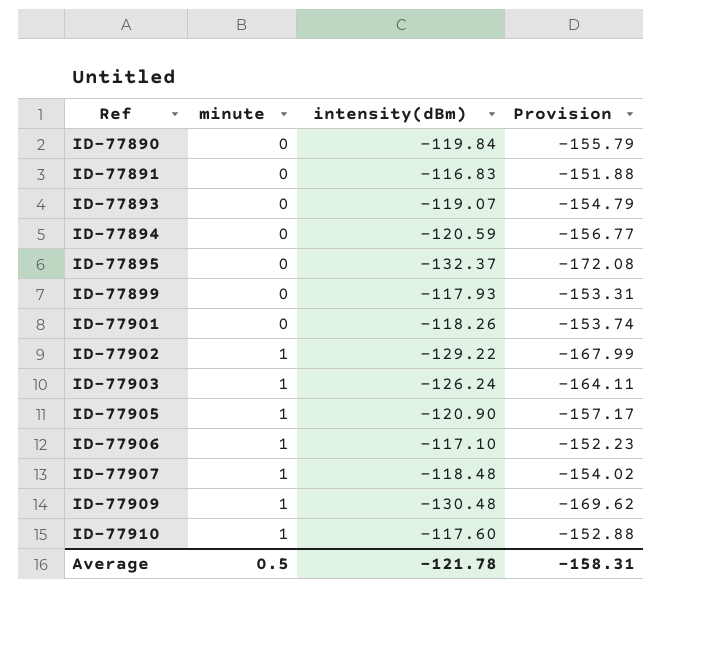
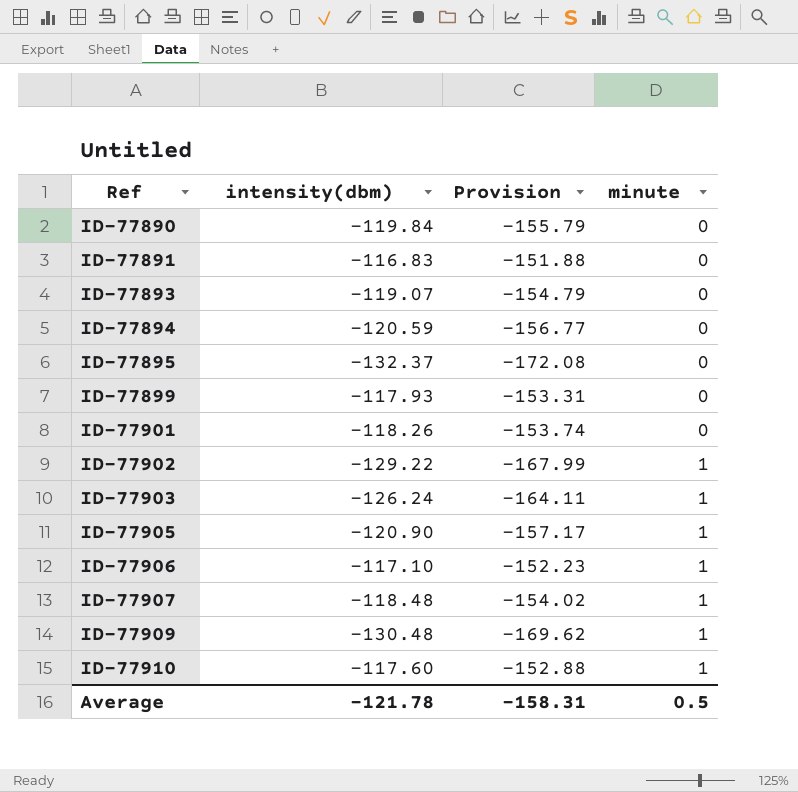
column name: intensity(dBm) -> intensity(dbm)
column minute | position: 2 -> 4

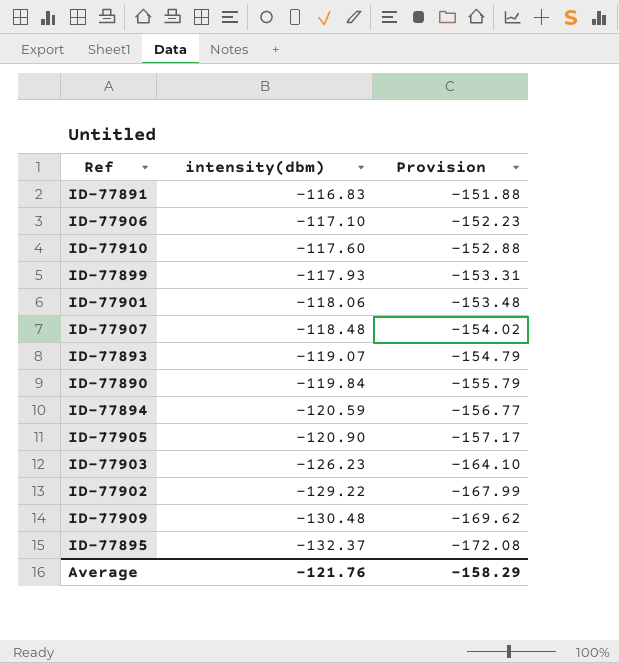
row order: Ref ascending -> intensity(dbm) descending
column minute | position: 4 -> none
ID-77901 | intensity(dbm): -118.26 -> -118.06
ID-77901 | Provision: -153.74 -> -153.48
ID-77903 | intensity(dbm): -126.24 -> -126.23
ID-77903 | Provision: -164.11 -> -164.10
Average | intensity(dbm): -121.78 -> -121.76
Average | Provision: -158.31 -> -158.29

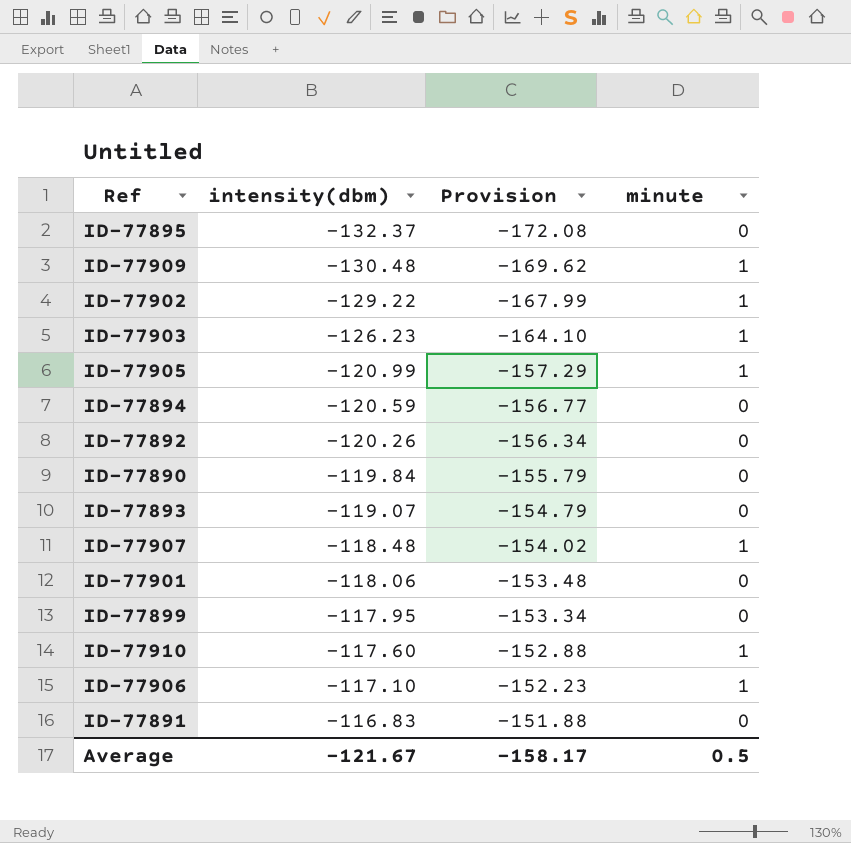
row order: intensity(dbm) descending -> intensity(dbm) ascending
column minute | position: none -> 4
ID-77905 | intensity(dbm): -120.90 -> -120.99
ID-77905 | Provision: -157.17 -> -157.29
row ID-77892: none -> -120.26 | -156.34 | 0
ID-77899 | intensity(dbm): -117.93 -> -117.95
ID-77899 | Provision: -153.31 -> -153.34
Average | intensity(dbm): -121.76 -> -121.67
Average | Provision: -158.29 -> -158.17

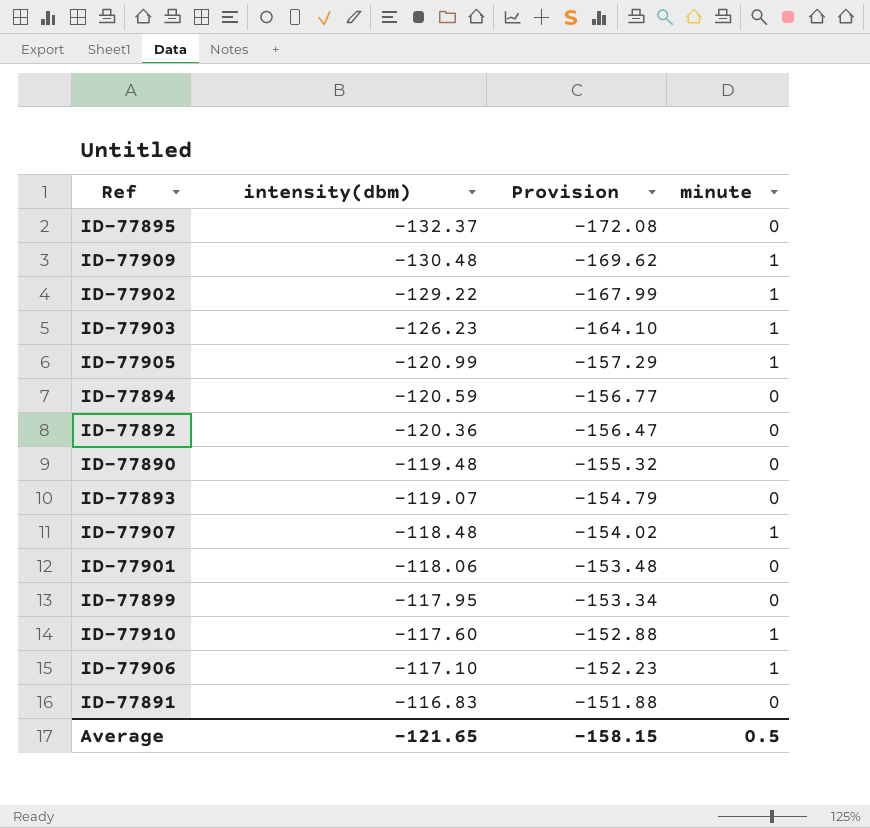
ID-77892 | intensity(dbm): -120.26 -> -120.36
ID-77892 | Provision: -156.34 -> -156.47
ID-77890 | intensity(dbm): -119.84 -> -119.48
ID-77890 | Provision: -155.79 -> -155.32
Average | intensity(dbm): -121.67 -> -121.65
Average | Provision: -158.17 -> -158.15

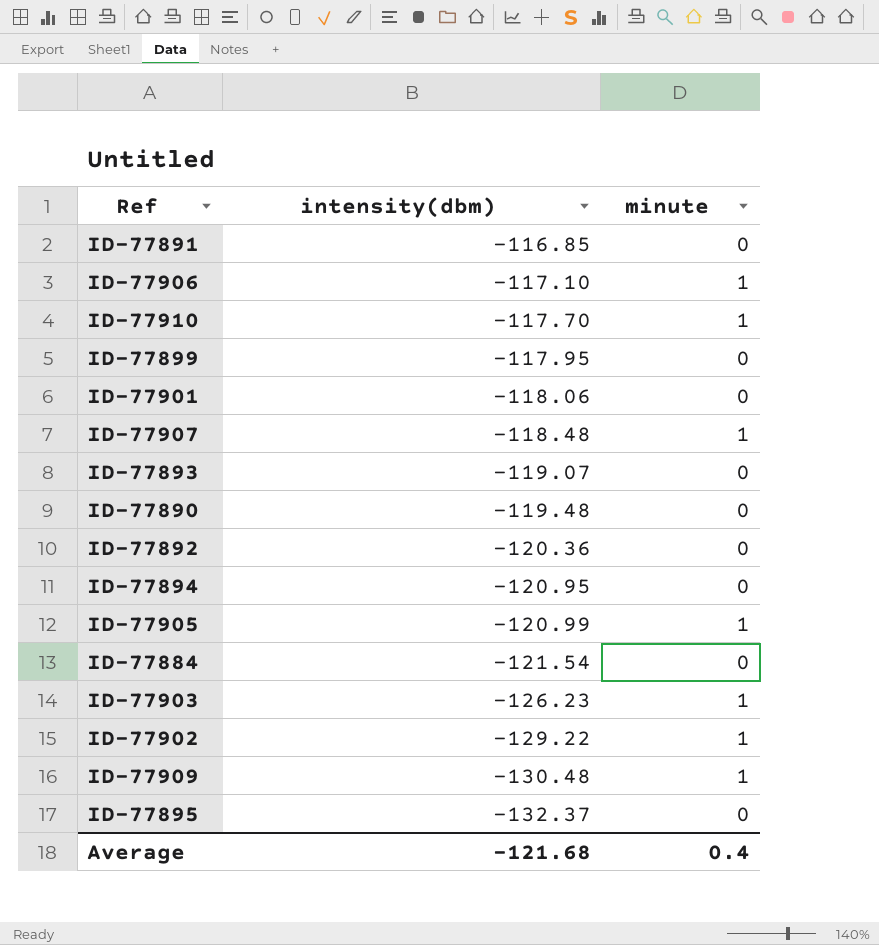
row order: intensity(dbm) ascending -> intensity(dbm) descending
column Provision | formula: [intensity(dbm)] * 1.3 -> none
ID-77891 | intensity(dbm): -116.83 -> -116.85
ID-77910 | intensity(dbm): -117.60 -> -117.70
ID-77894 | intensity(dbm): -120.59 -> -120.95
row ID-77884: none -> -121.54 | 0
Average | intensity(dbm): -121.65 -> -121.68
Average | minute: 0.5 -> 0.4

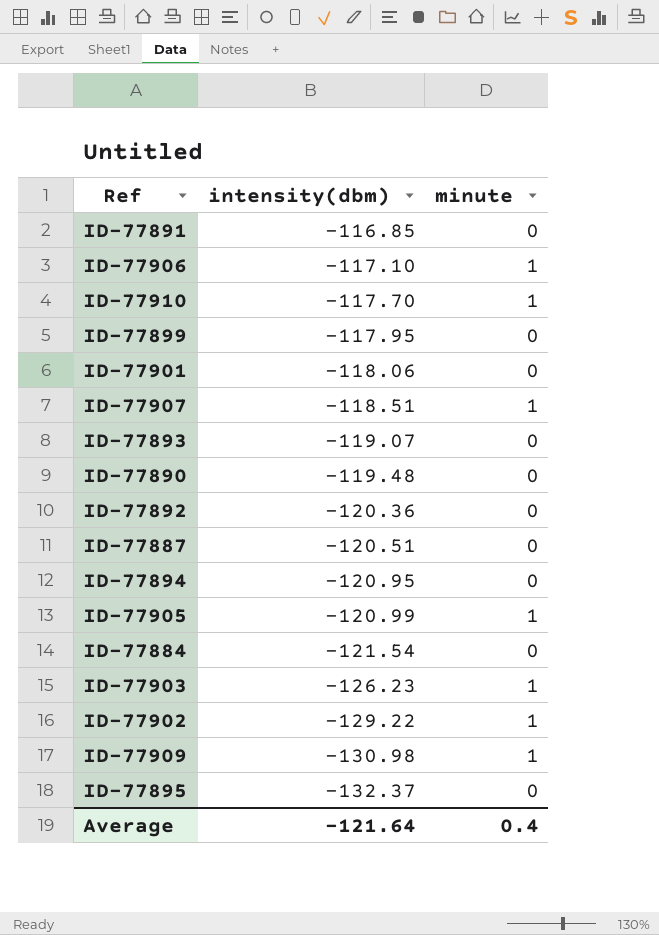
ID-77907 | intensity(dbm): -118.48 -> -118.51
row ID-77887: none -> -120.51 | 0
ID-77909 | intensity(dbm): -130.48 -> -130.98
Average | intensity(dbm): -121.68 -> -121.64

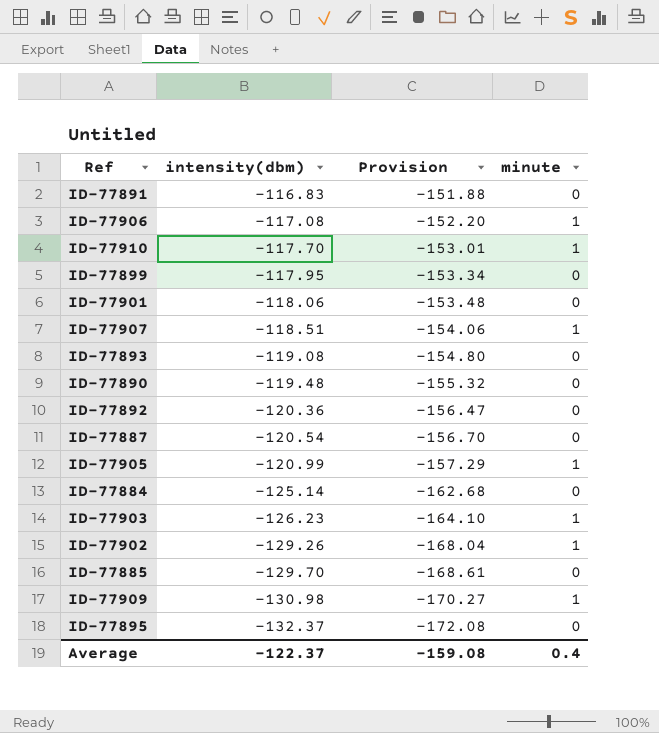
column Provision | formula: none -> [intensity(dbm)] * 1.3
row ID-77894: -120.95 | 0 -> none
ID-77891 | intensity(dbm): -116.85 -> -116.83
ID-77906 | intensity(dbm): -117.10 -> -117.08
ID-77893 | intensity(dbm): -119.07 -> -119.08
ID-77887 | intensity(dbm): -120.51 -> -120.54
ID-77884 | intensity(dbm): -121.54 -> -125.14
ID-77902 | intensity(dbm): -129.22 -> -129.26
row ID-77885: none -> -129.70 | -168.61 | 0
Average | intensity(dbm): -121.64 -> -122.37

